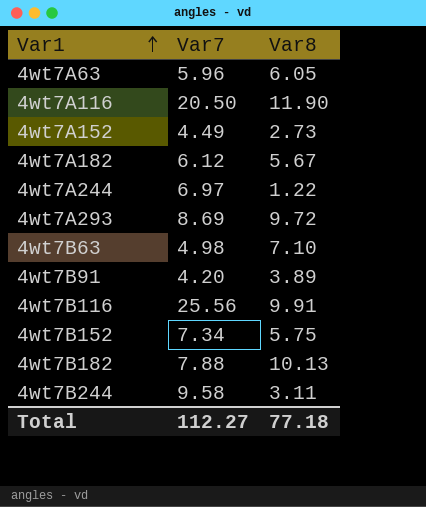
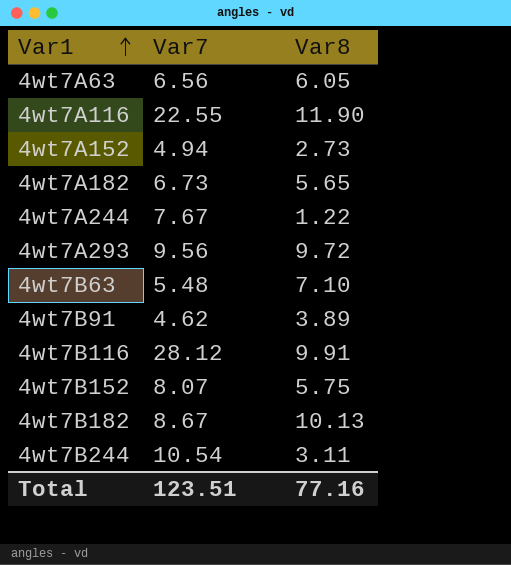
4wt7A63 | Var7: 5.96 -> 6.56
4wt7A116 | Var7: 20.50 -> 22.55
4wt7A152 | Var7: 4.49 -> 4.94
4wt7A182 | Var7: 6.12 -> 6.73
4wt7A182 | Var8: 5.67 -> 5.65
4wt7A244 | Var7: 6.97 -> 7.67
4wt7A293 | Var7: 8.69 -> 9.56
4wt7B63 | Var7: 4.98 -> 5.48
4wt7B91 | Var7: 4.20 -> 4.62
4wt7B116 | Var7: 25.56 -> 28.12
4wt7B152 | Var7: 7.34 -> 8.07
4wt7B182 | Var7: 7.88 -> 8.67
4wt7B244 | Var7: 9.58 -> 10.54
Total | Var7: 112.27 -> 123.51
Total | Var8: 77.18 -> 77.16

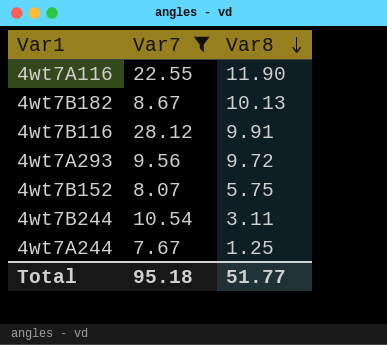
filter: none -> Var7 >= 7.67
row order: Var1 ascending -> Var8 descending
4wt7A244 | Var8: 1.22 -> 1.25
Total | Var7: 123.51 -> 95.18
Total | Var8: 77.16 -> 51.77

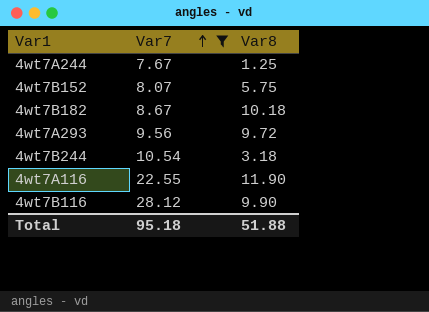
row order: Var8 descending -> Var7 ascending
4wt7B182 | Var8: 10.13 -> 10.18
4wt7B244 | Var8: 3.11 -> 3.18
4wt7B116 | Var8: 9.91 -> 9.90
Total | Var8: 51.77 -> 51.88

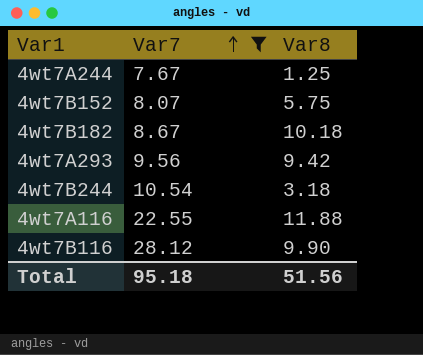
4wt7A293 | Var8: 9.72 -> 9.42
4wt7A116 | Var8: 11.90 -> 11.88
Total | Var8: 51.88 -> 51.56

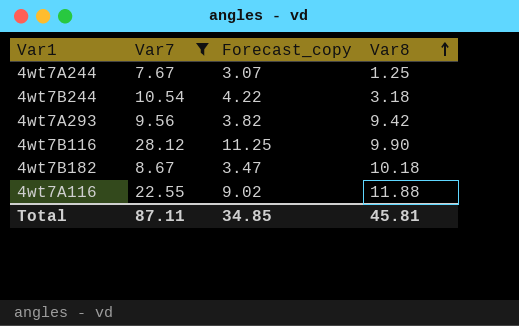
row order: Var7 ascending -> Var8 ascending
column Forecast_copy | formula: none -> [Var7] * 0.4
row 4wt7B152: 8.07 | 5.75 -> none
Total | Var7: 95.18 -> 87.11
Total | Var8: 51.56 -> 45.81

